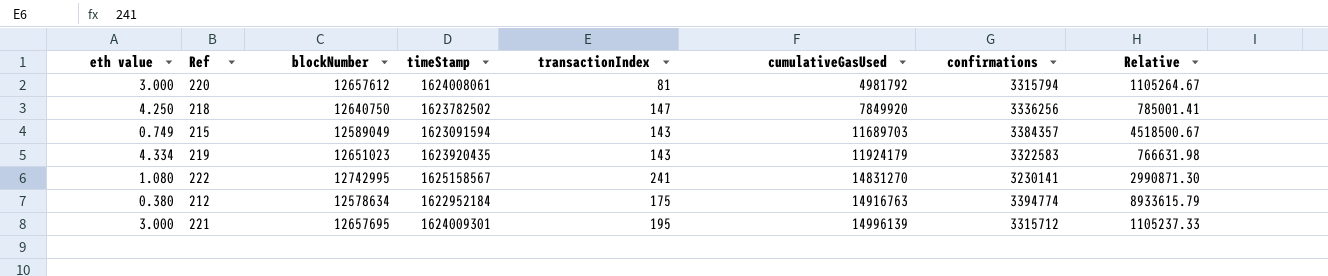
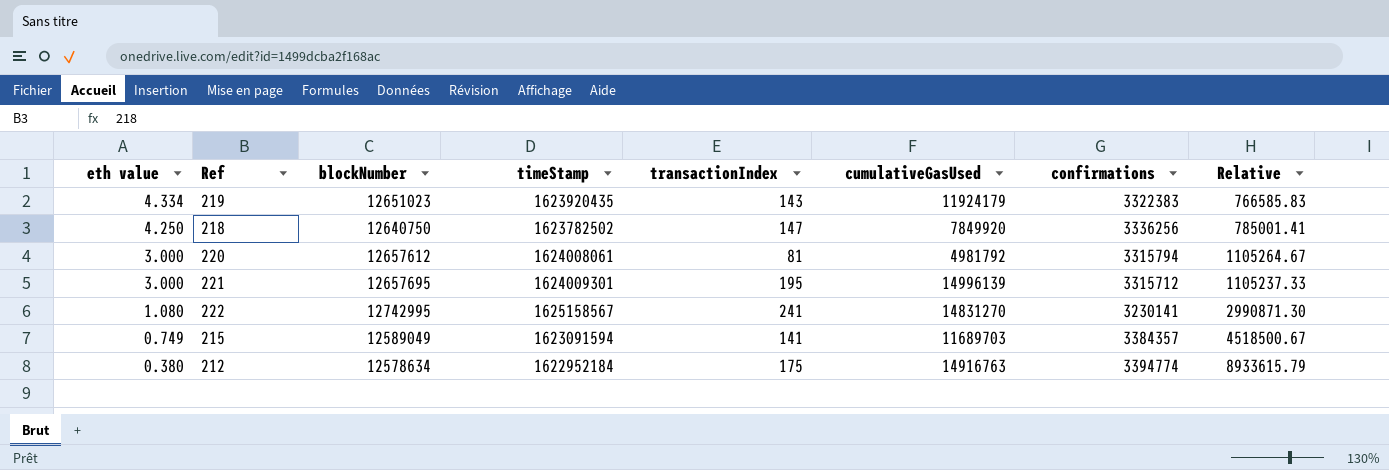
row order: cumulativeGasUsed ascending -> eth value descending
219 | confirmations: 3322583 -> 3322383
219 | Relative: 766631.98 -> 766585.83
215 | transactionIndex: 143 -> 141

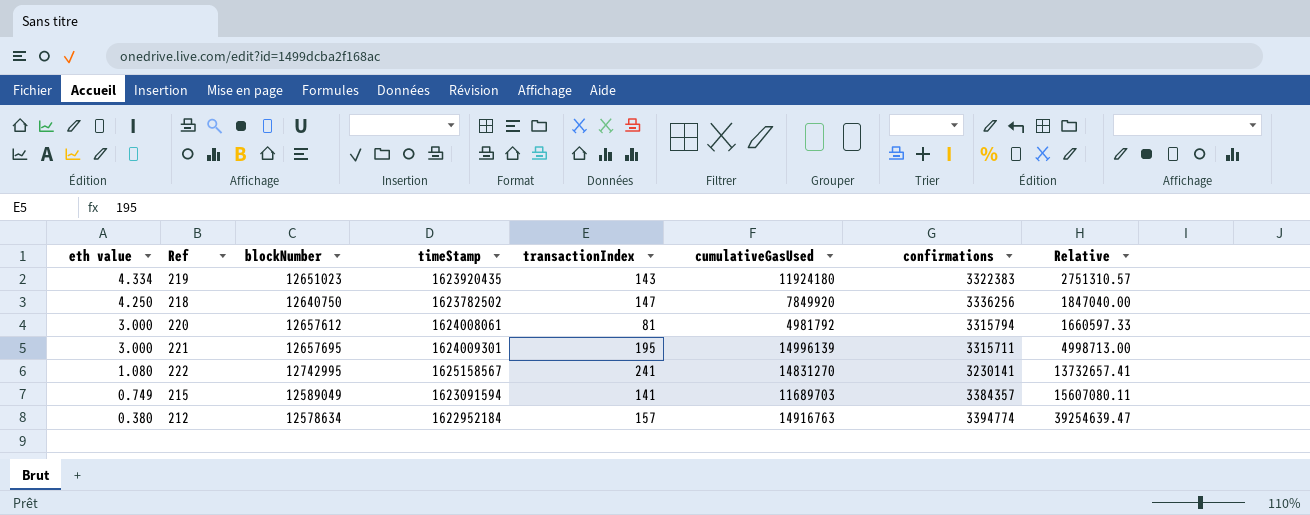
column Relative | formula: [confirmations] / [eth value] -> [cumulativeGasUsed] / [eth value]
219 | cumulativeGasUsed: 11924179 -> 11924180
221 | confirmations: 3315712 -> 3315711
212 | transactionIndex: 175 -> 157

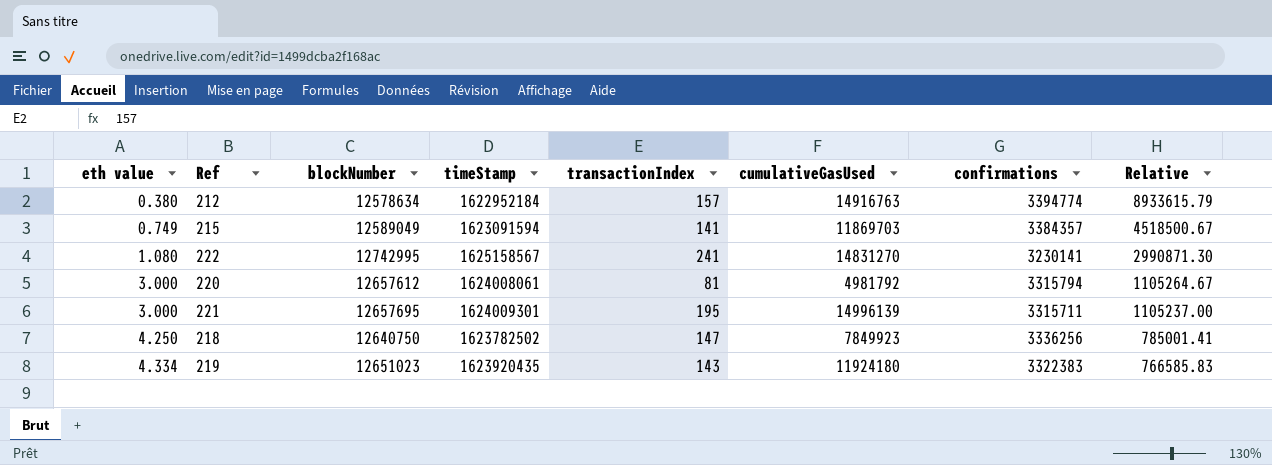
row order: eth value descending -> eth value ascending
column Relative | formula: [cumulativeGasUsed] / [eth value] -> [confirmations] / [eth value]
215 | cumulativeGasUsed: 11689703 -> 11869703
218 | cumulativeGasUsed: 7849920 -> 7849923

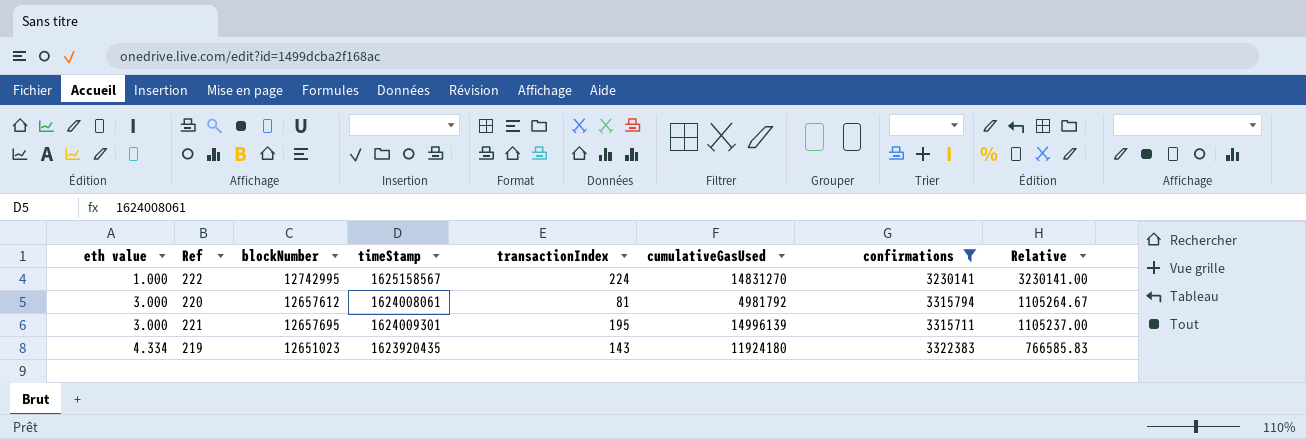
filter: none -> confirmations <= 3322383
222 | eth value: 1.080 -> 1.000
222 | transactionIndex: 241 -> 224
222 | Relative: 2990871.30 -> 3230141.00

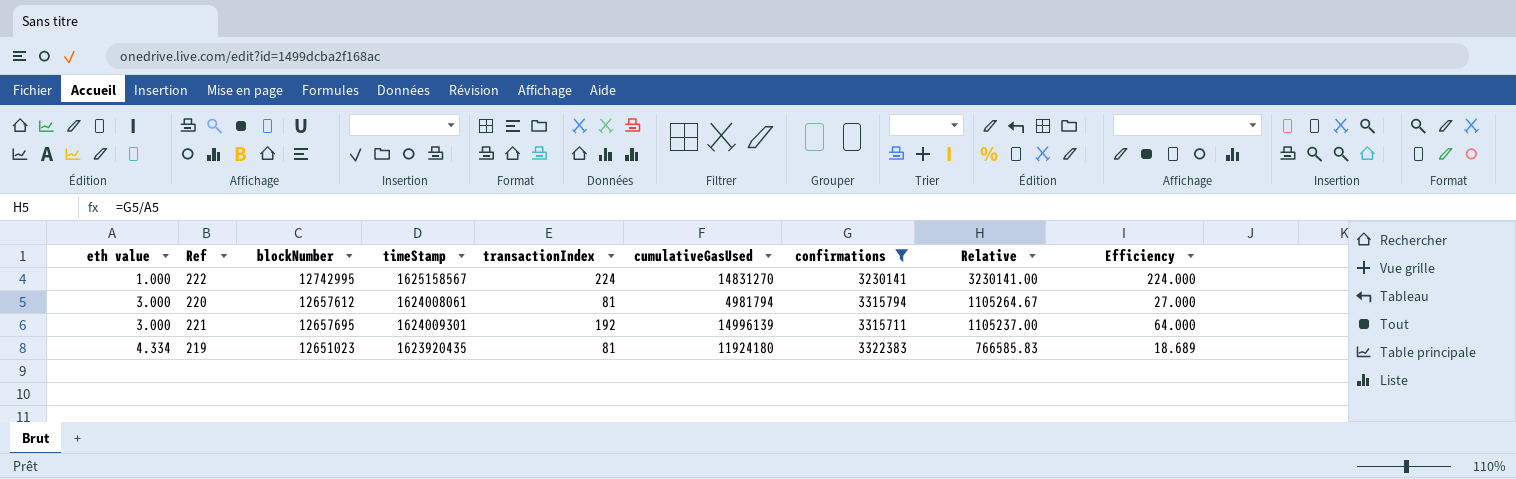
column Efficiency | formula: none -> [transactionIndex] / [eth value]
220 | cumulativeGasUsed: 4981792 -> 4981794
221 | transactionIndex: 195 -> 192
219 | transactionIndex: 143 -> 81

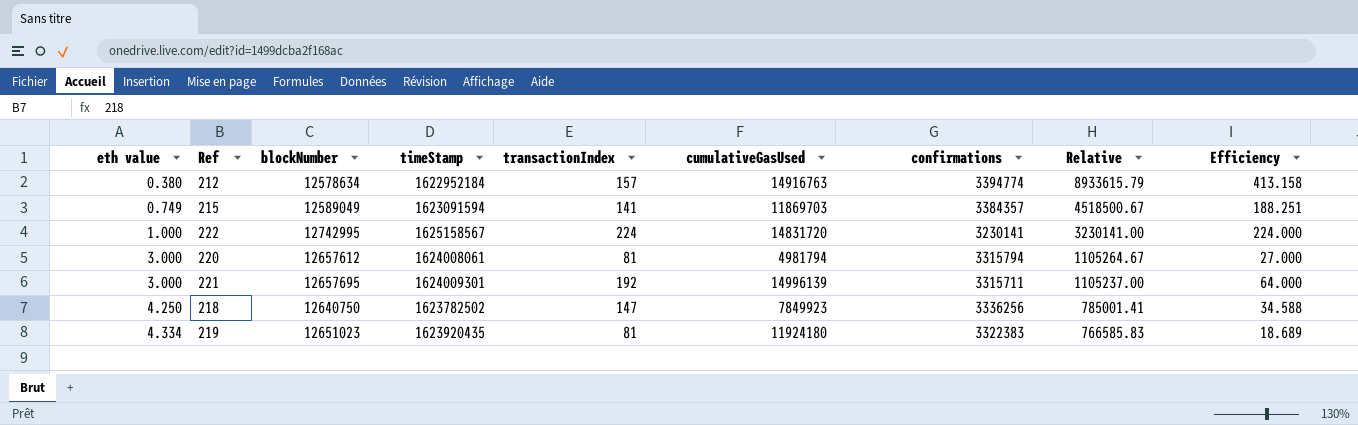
filter: confirmations <= 3322383 -> none
222 | cumulativeGasUsed: 14831270 -> 14831720

